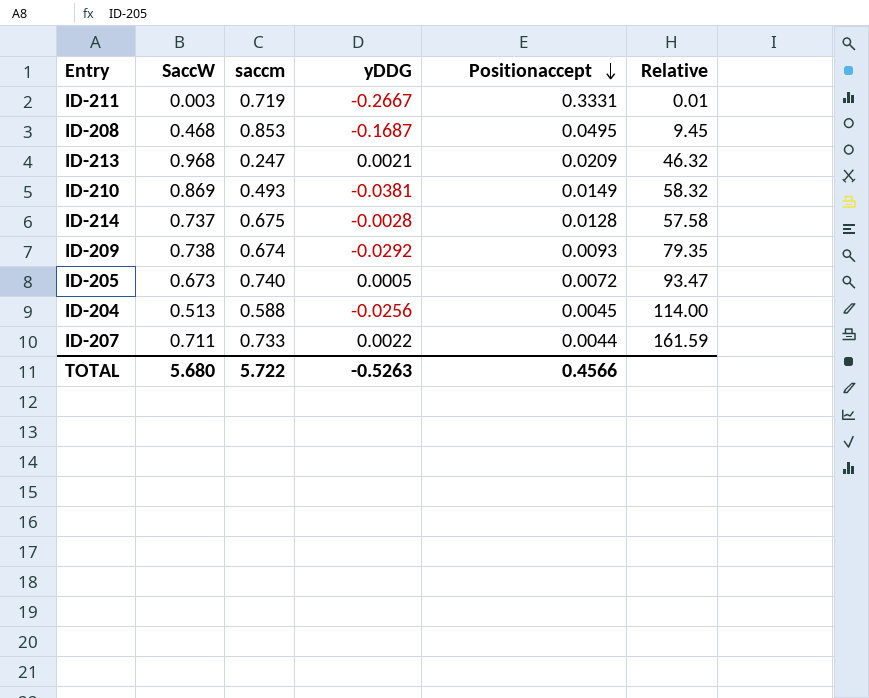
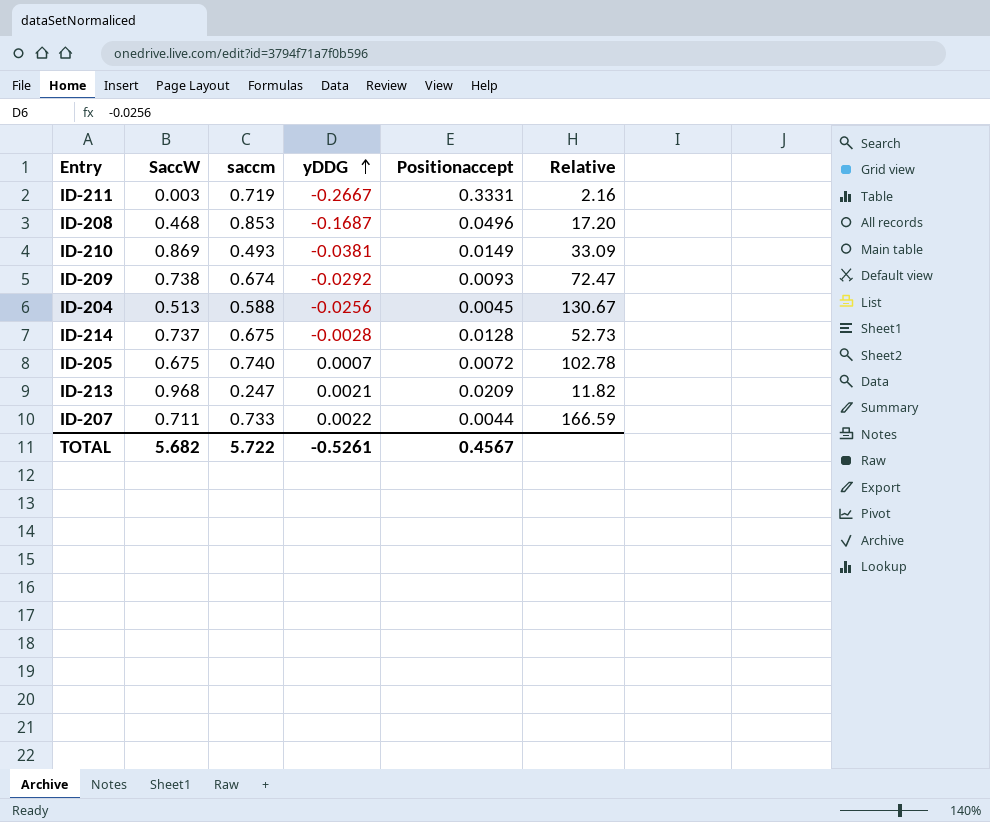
row order: Positionaccept descending -> yDDG ascending
column Relative | formula: [SaccW] / [Positionaccept] -> [saccm] / [Positionaccept]
ID-208 | Positionaccept: 0.0495 -> 0.0496
ID-205 | SaccW: 0.673 -> 0.675
ID-205 | yDDG: 0.0005 -> 0.0007
TOTAL | SaccW: 5.680 -> 5.682
TOTAL | yDDG: -0.5263 -> -0.5261
TOTAL | Positionaccept: 0.4566 -> 0.4567

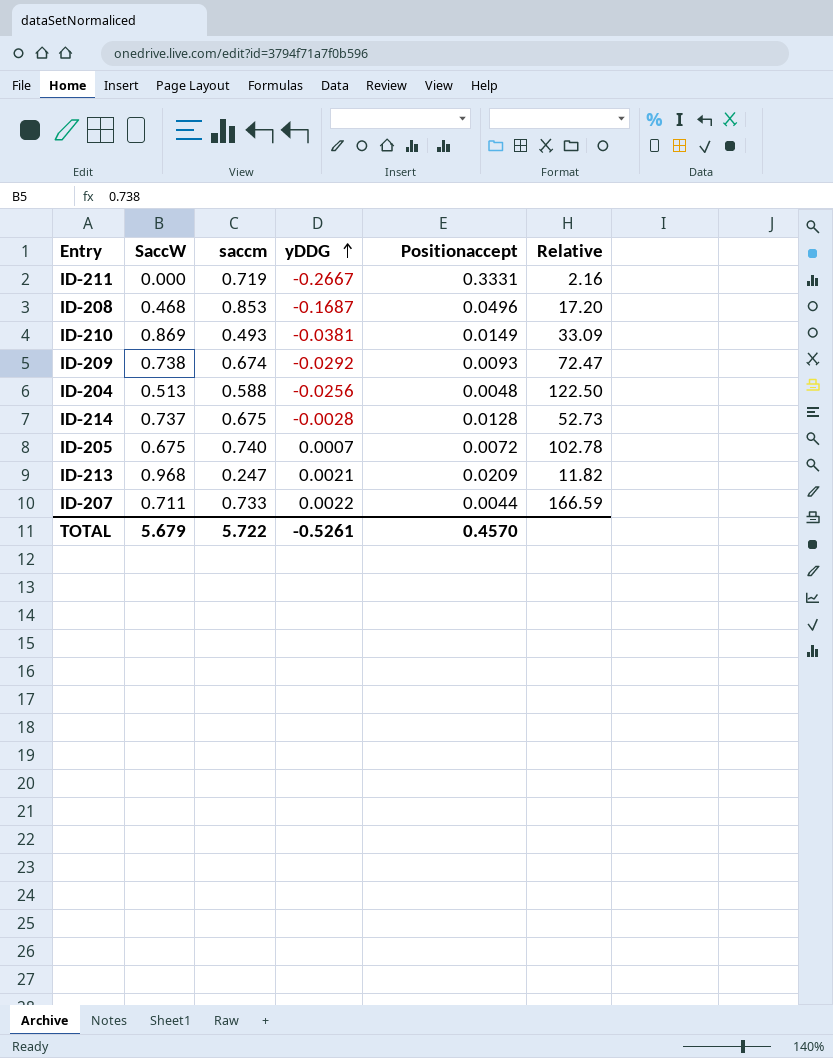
ID-211 | SaccW: 0.003 -> 0.000
ID-204 | Positionaccept: 0.0045 -> 0.0048
ID-204 | Relative: 130.67 -> 122.50
TOTAL | SaccW: 5.682 -> 5.679
TOTAL | Positionaccept: 0.4567 -> 0.4570

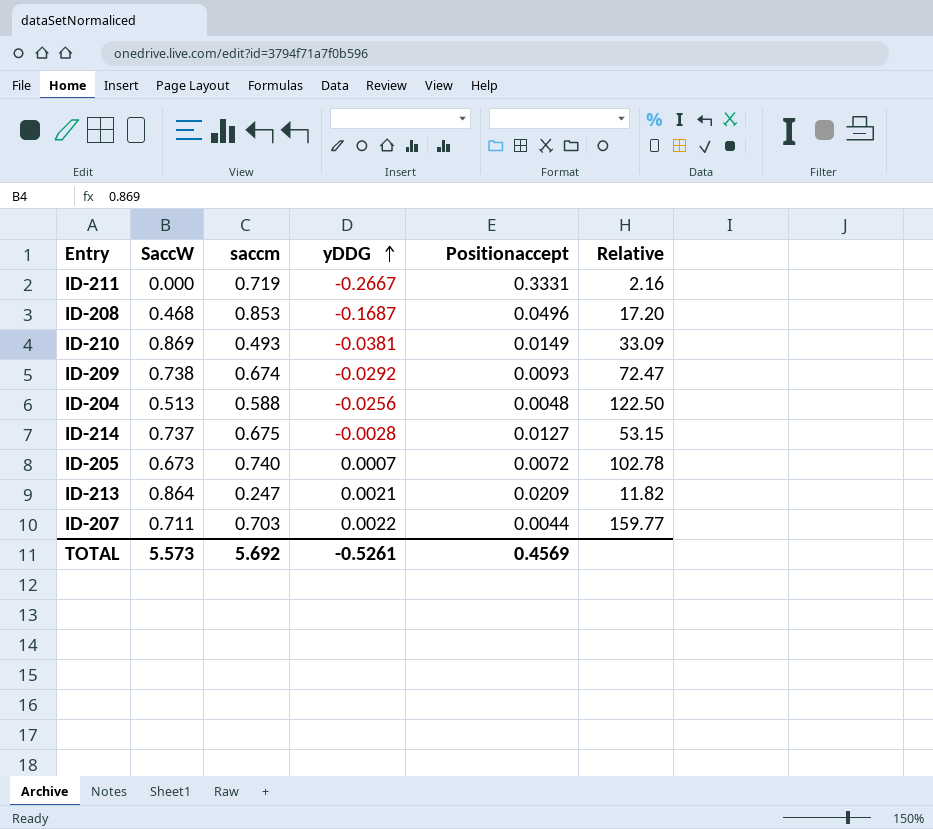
ID-214 | Positionaccept: 0.0128 -> 0.0127
ID-214 | Relative: 52.73 -> 53.15
ID-205 | SaccW: 0.675 -> 0.673
ID-213 | SaccW: 0.968 -> 0.864
ID-207 | saccm: 0.733 -> 0.703
ID-207 | Relative: 166.59 -> 159.77
TOTAL | SaccW: 5.679 -> 5.573
TOTAL | saccm: 5.722 -> 5.692
TOTAL | Positionaccept: 0.4570 -> 0.4569

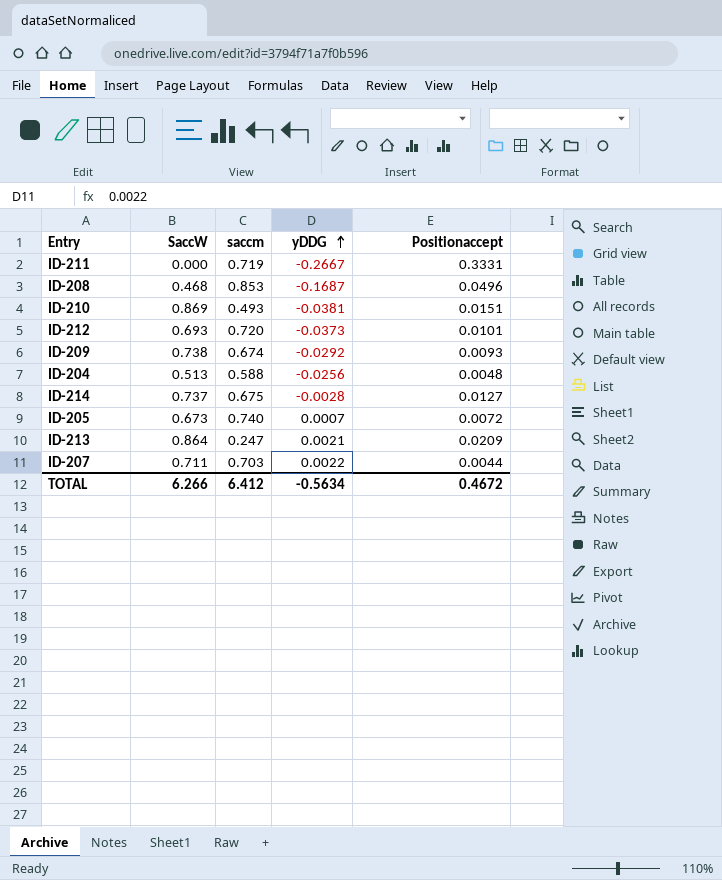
column Relative | formula: [saccm] / [Positionaccept] -> none
ID-210 | Positionaccept: 0.0149 -> 0.0151
row ID-212: none -> 0.693 | 0.720 | -0.0373 | 0.0101
TOTAL | SaccW: 5.573 -> 6.266
TOTAL | saccm: 5.692 -> 6.412
TOTAL | yDDG: -0.5261 -> -0.5634
TOTAL | Positionaccept: 0.4569 -> 0.4672

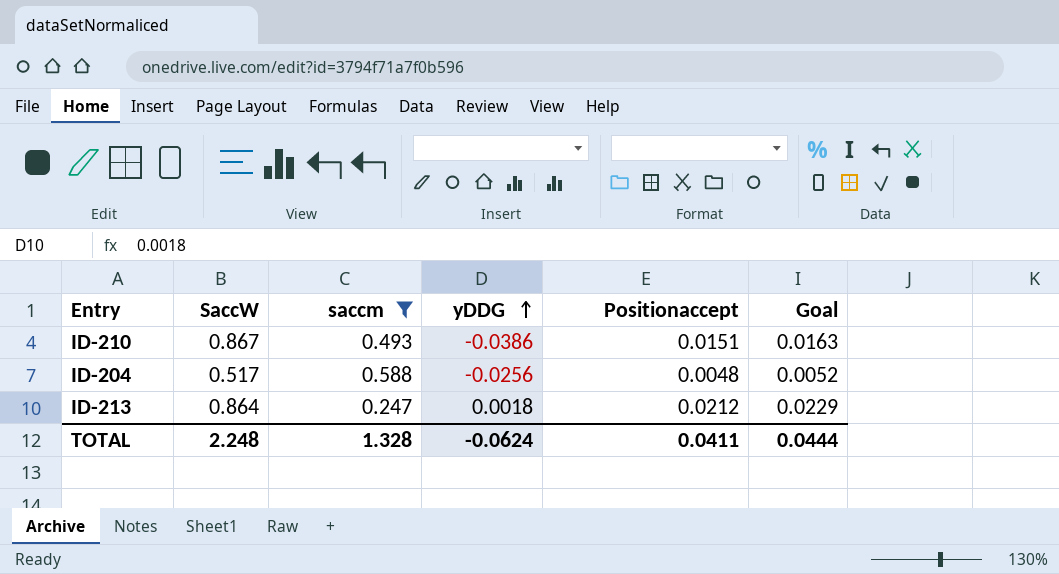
filter: none -> saccm <= 0.588
column Goal | formula: none -> [Positionaccept] * 1.08
ID-210 | SaccW: 0.869 -> 0.867
ID-210 | yDDG: -0.0381 -> -0.0386
ID-204 | SaccW: 0.513 -> 0.517
ID-213 | yDDG: 0.0021 -> 0.0018
ID-213 | Positionaccept: 0.0209 -> 0.0212
TOTAL | SaccW: 6.266 -> 2.248
TOTAL | saccm: 6.412 -> 1.328
TOTAL | yDDG: -0.5634 -> -0.0624
TOTAL | Positionaccept: 0.4672 -> 0.0411

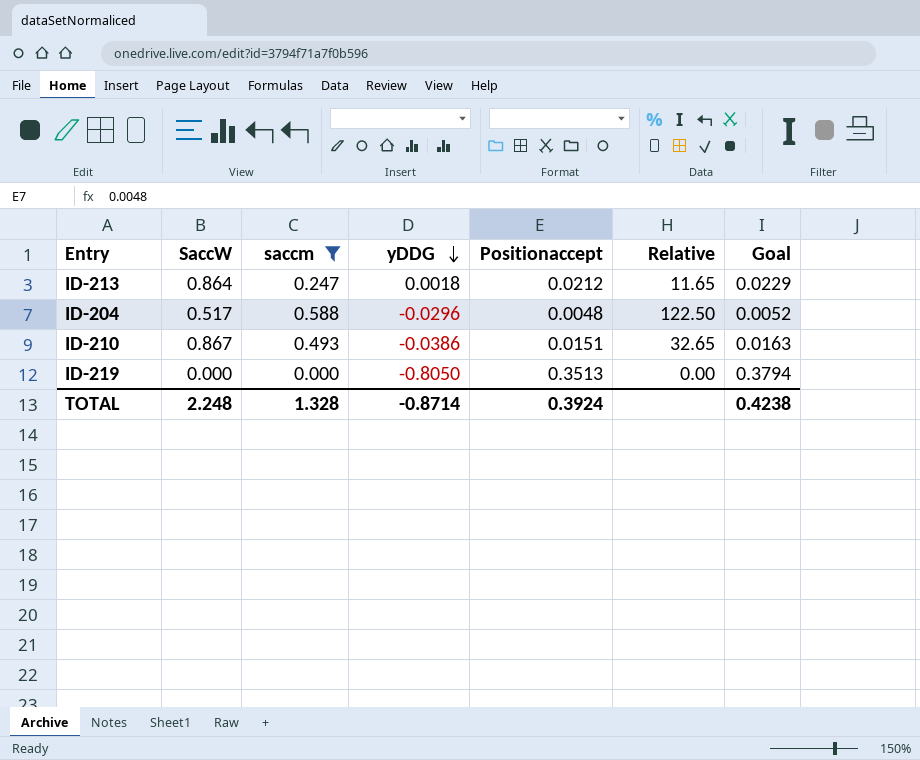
row order: yDDG ascending -> yDDG descending
column Relative | formula: none -> [saccm] / [Positionaccept]
ID-204 | yDDG: -0.0256 -> -0.0296
row ID-219: none -> 0.000 | 0.000 | -0.8050 | 0.3513 | 0.00 | 0.3794
TOTAL | yDDG: -0.0624 -> -0.8714
TOTAL | Positionaccept: 0.0411 -> 0.3924
TOTAL | Goal: 0.0444 -> 0.4238

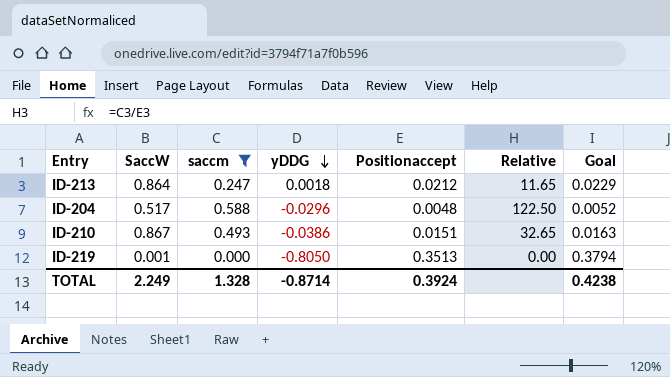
ID-219 | SaccW: 0.000 -> 0.001
TOTAL | SaccW: 2.248 -> 2.249

